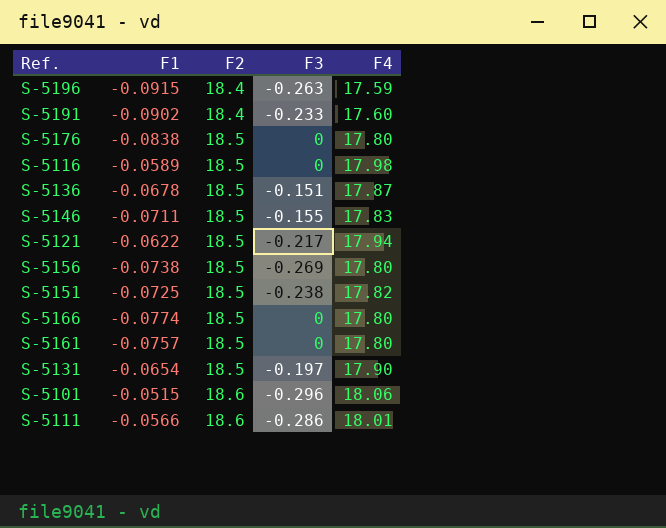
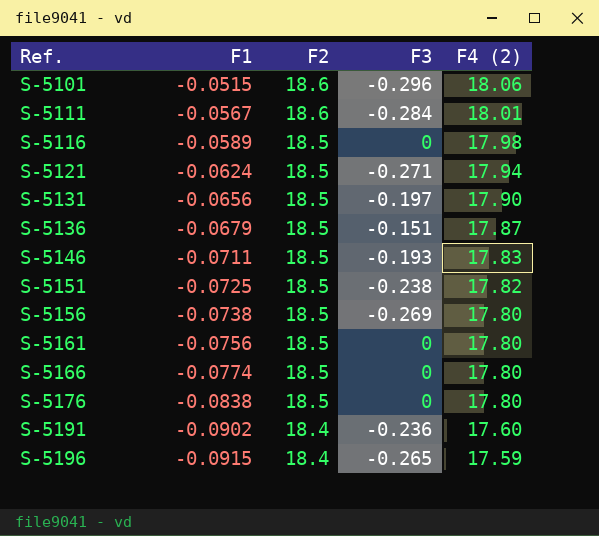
row order: F2 ascending -> Ref. ascending
column name: F4 -> F4 (2)
S-5111 | F1: -0.0566 -> -0.0567
S-5111 | F3: -0.286 -> -0.284
S-5121 | F1: -0.0622 -> -0.0624
S-5121 | F3: -0.217 -> -0.271
S-5131 | F1: -0.0654 -> -0.0656
S-5136 | F1: -0.0678 -> -0.0679
S-5146 | F3: -0.155 -> -0.193
S-5161 | F1: -0.0757 -> -0.0756
S-5191 | F3: -0.233 -> -0.236
S-5196 | F3: -0.263 -> -0.265

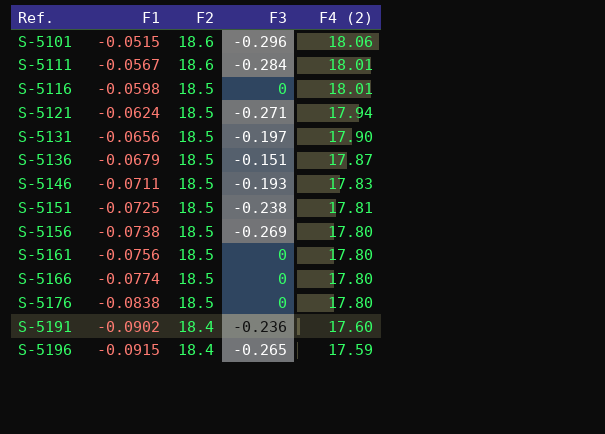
S-5116 | F1: -0.0589 -> -0.0598
S-5116 | F4 (2): 17.98 -> 18.01
S-5151 | F4 (2): 17.82 -> 17.81

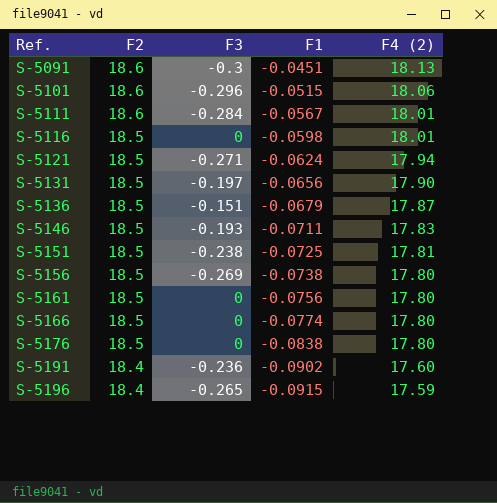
column F1 | position: 2 -> 4
row S-5091: none -> 18.6 | -0.3 | -0.0451 | 18.13

